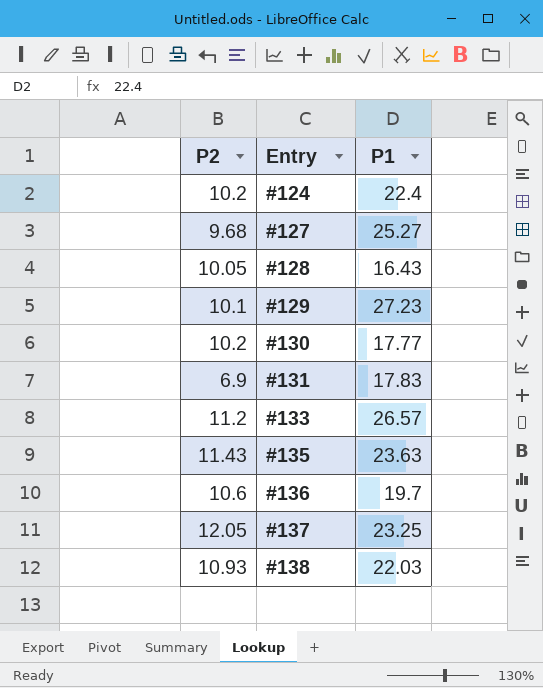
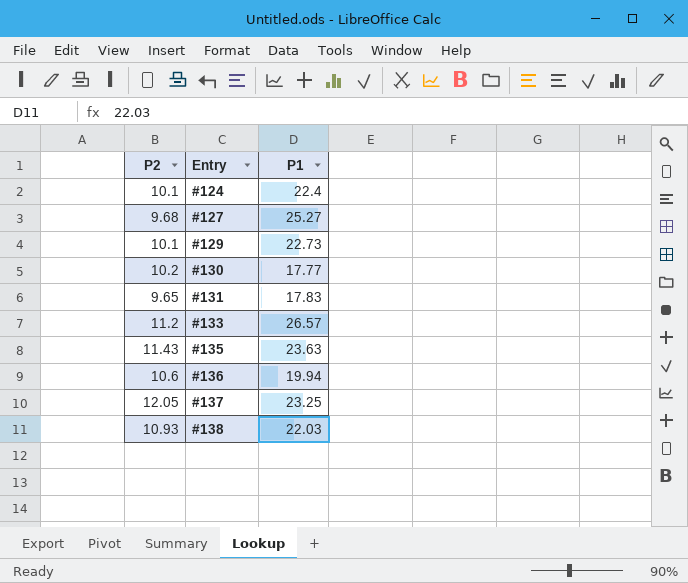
row #128: 10.05 | 16.43 -> none
#124 | P2: 10.2 -> 10.1
#129 | P1: 27.23 -> 22.73
#131 | P2: 6.9 -> 9.65
#136 | P1: 19.7 -> 19.94

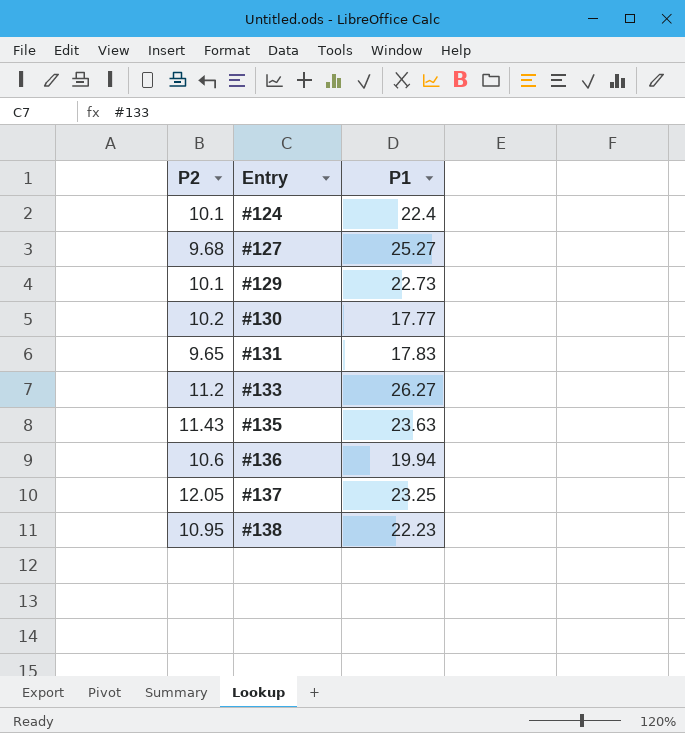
#133 | P1: 26.57 -> 26.27
#138 | P2: 10.93 -> 10.95
#138 | P1: 22.03 -> 22.23

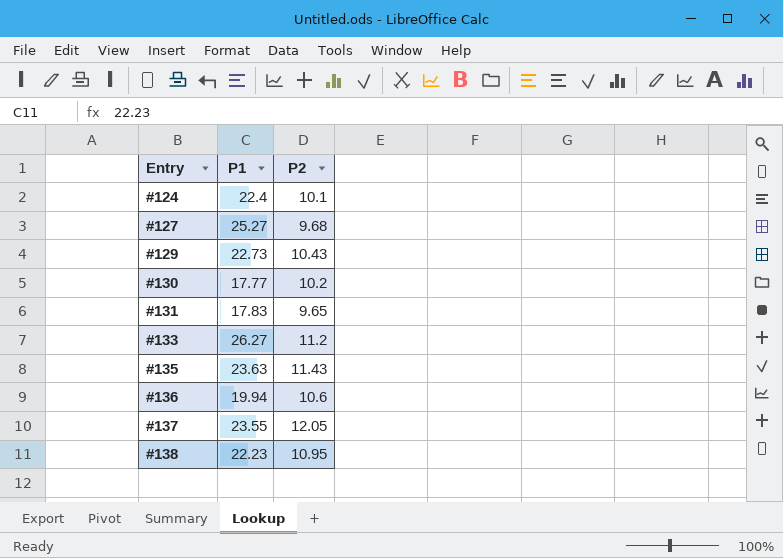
column P2 | position: 1 -> 3
#129 | P2: 10.1 -> 10.43
#137 | P1: 23.25 -> 23.55

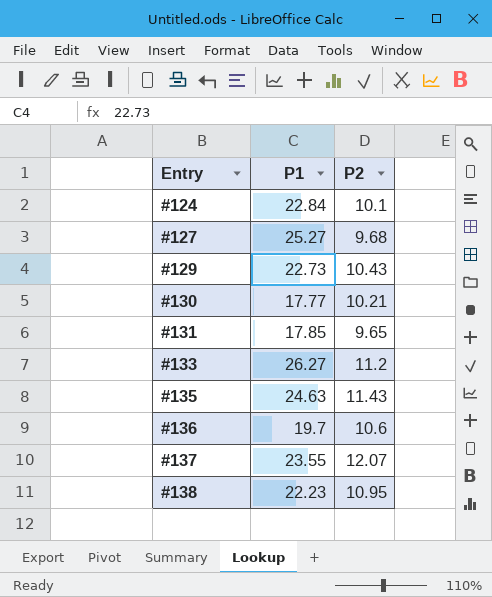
#124 | P1: 22.4 -> 22.84
#130 | P2: 10.2 -> 10.21
#131 | P1: 17.83 -> 17.85
#135 | P1: 23.63 -> 24.63
#136 | P1: 19.94 -> 19.7
#137 | P2: 12.05 -> 12.07

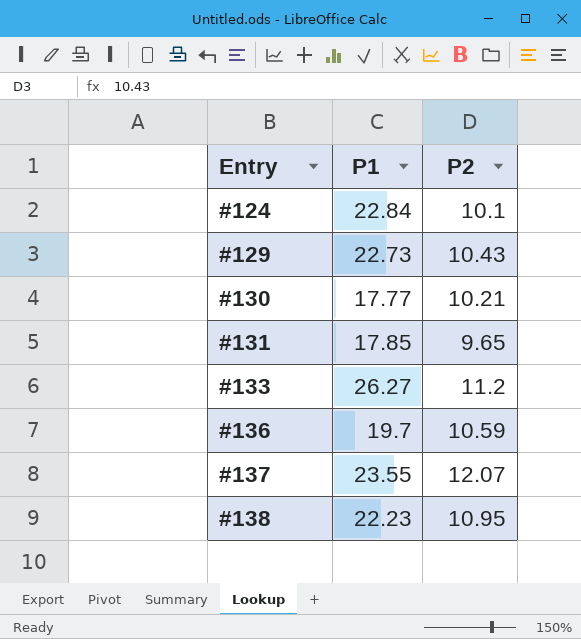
row #127: 25.27 | 9.68 -> none
row #135: 24.63 | 11.43 -> none
#136 | P2: 10.6 -> 10.59

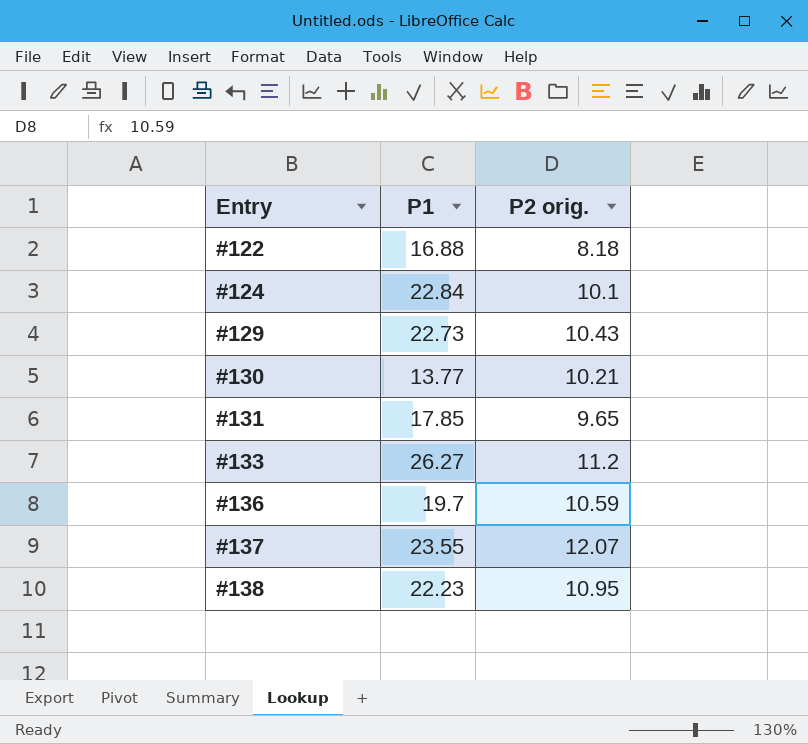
column name: P2 -> P2 orig.
row #122: none -> 16.88 | 8.18
#130 | P1: 17.77 -> 13.77

